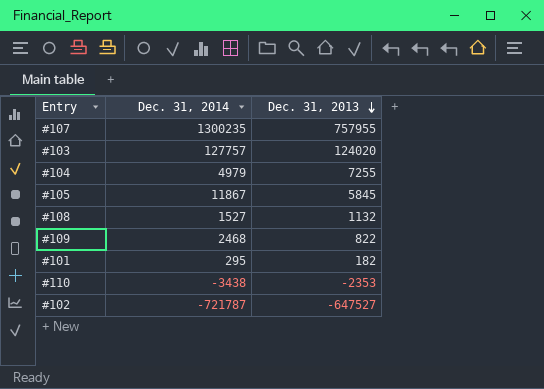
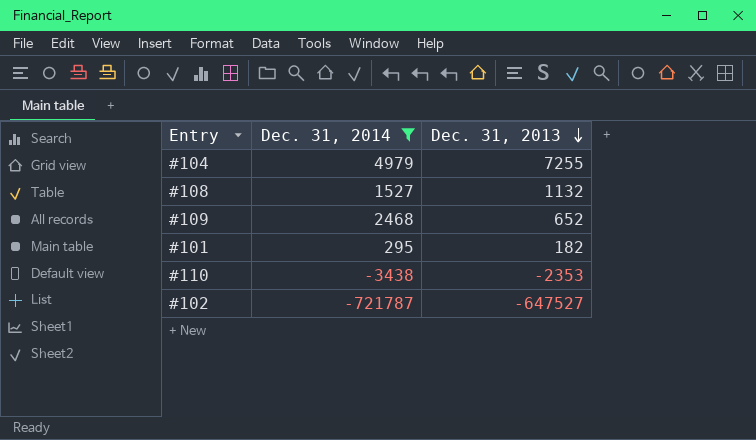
filter: none -> Dec. 31, 2014 <= 4979
#109 | Dec. 31, 2013: 822 -> 652

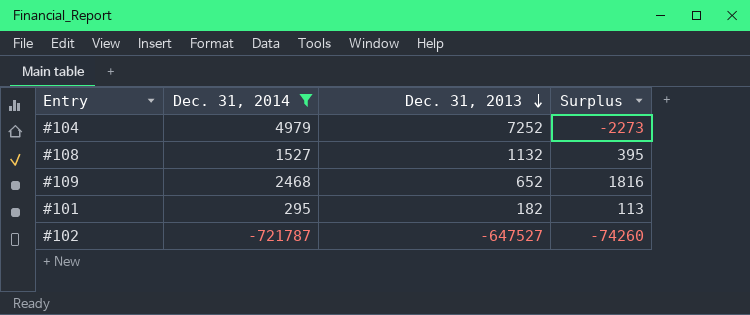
column Surplus | formula: none -> [Dec. 31, 2014] - [Dec. 31, 2013]
row #110: -3438 | -2353 -> none
#104 | Dec. 31, 2013: 7255 -> 7252

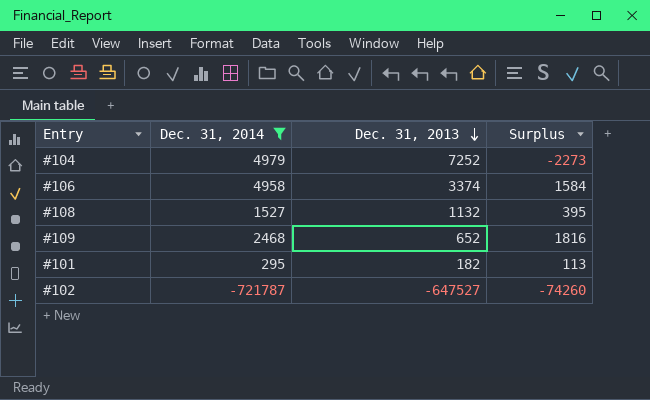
row #106: none -> 4958 | 3374 | 1584

